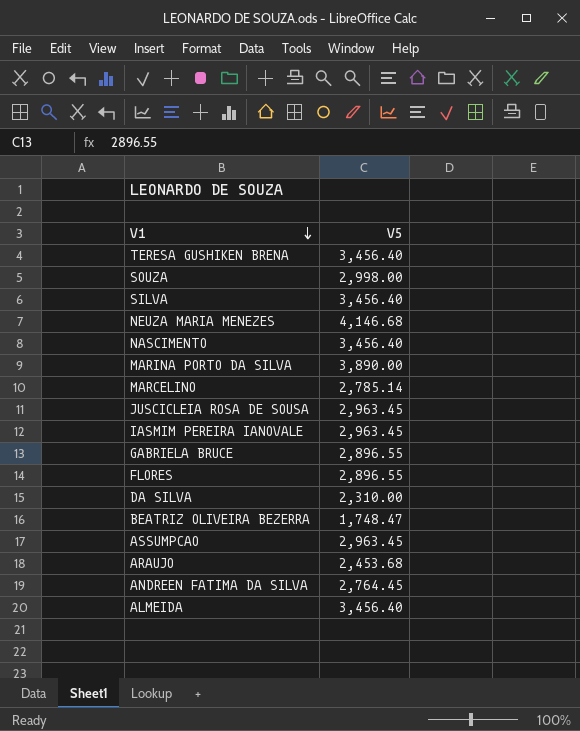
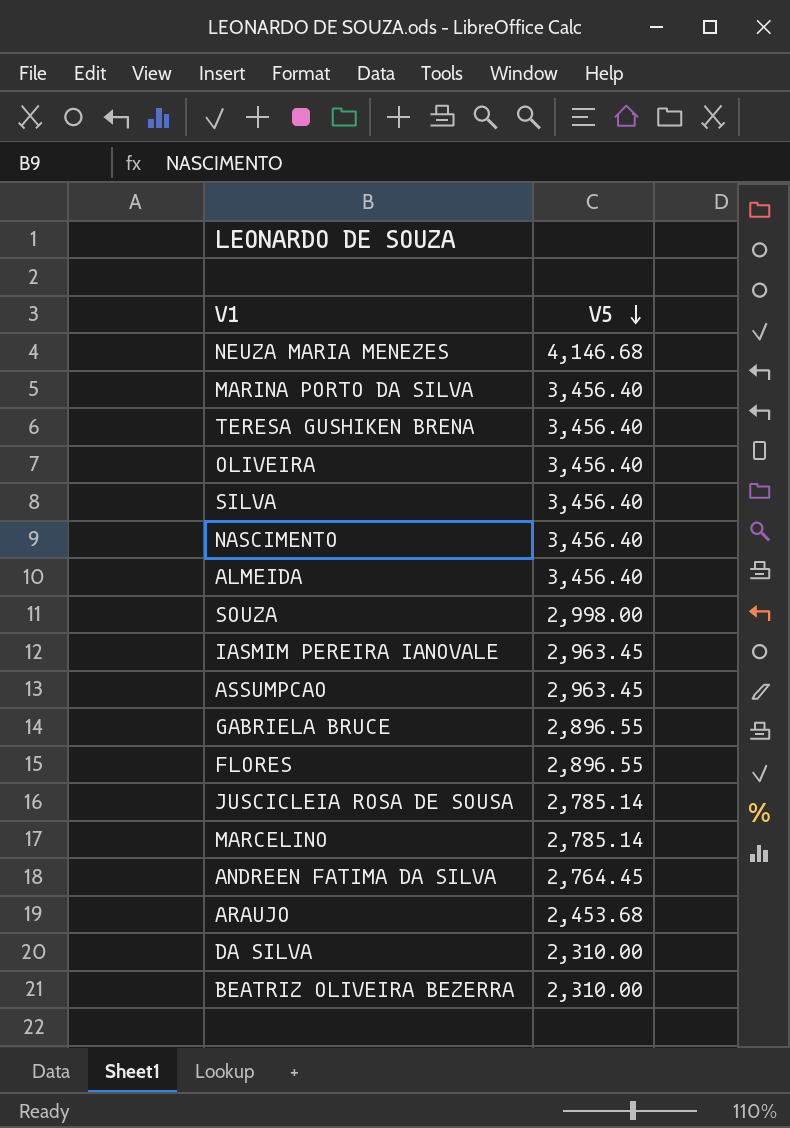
row order: V1 descending -> V5 descending
MARINA PORTO DA SILVA | V5: 3,890.00 -> 3,456.40
row OLIVEIRA: none -> 3,456.40
JUSCICLEIA ROSA DE SOUSA | V5: 2,963.45 -> 2,785.14
BEATRIZ OLIVEIRA BEZERRA | V5: 1,748.47 -> 2,310.00

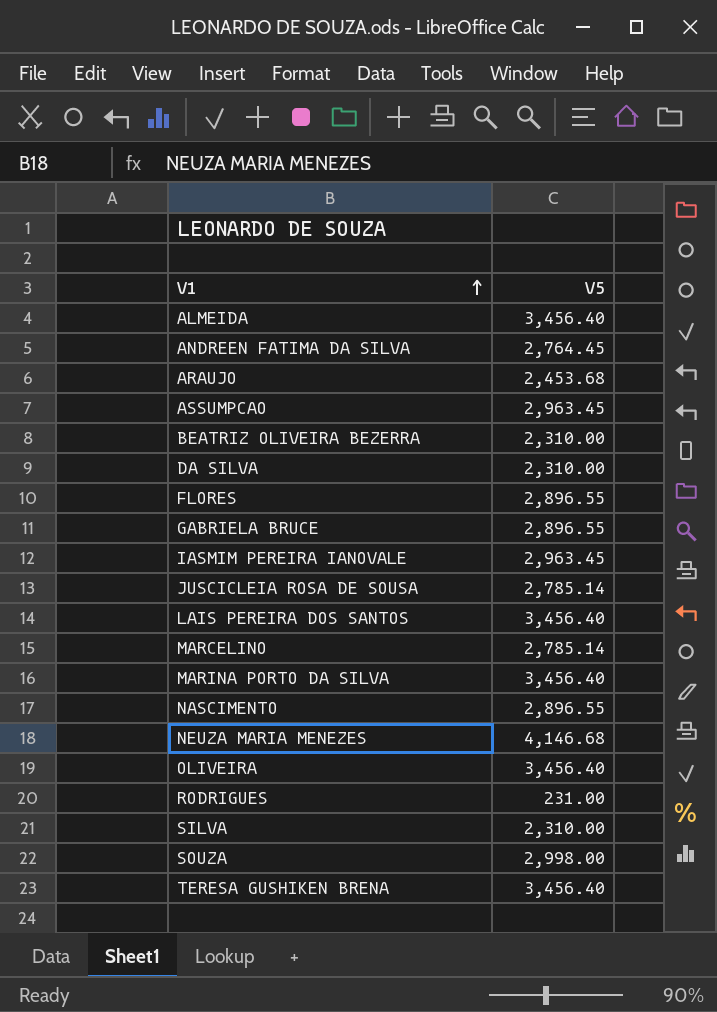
row order: V5 descending -> V1 ascending
row LAIS PEREIRA DOS SANTOS: none -> 3,456.40
NASCIMENTO | V5: 3,456.40 -> 2,896.55
row RODRIGUES: none -> 231.00
SILVA | V5: 3,456.40 -> 2,310.00

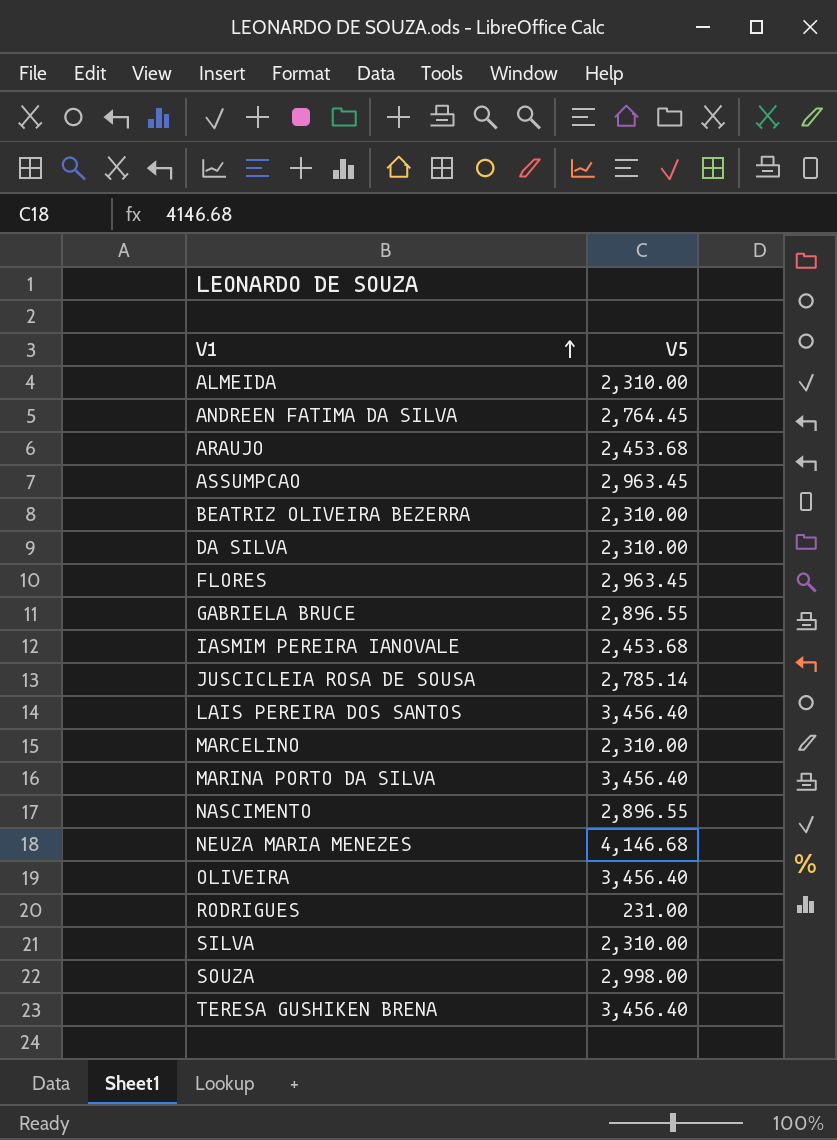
ALMEIDA | V5: 3,456.40 -> 2,310.00
FLORES | V5: 2,896.55 -> 2,963.45
IASMIM PEREIRA IANOVALE | V5: 2,963.45 -> 2,453.68
MARCELINO | V5: 2,785.14 -> 2,310.00

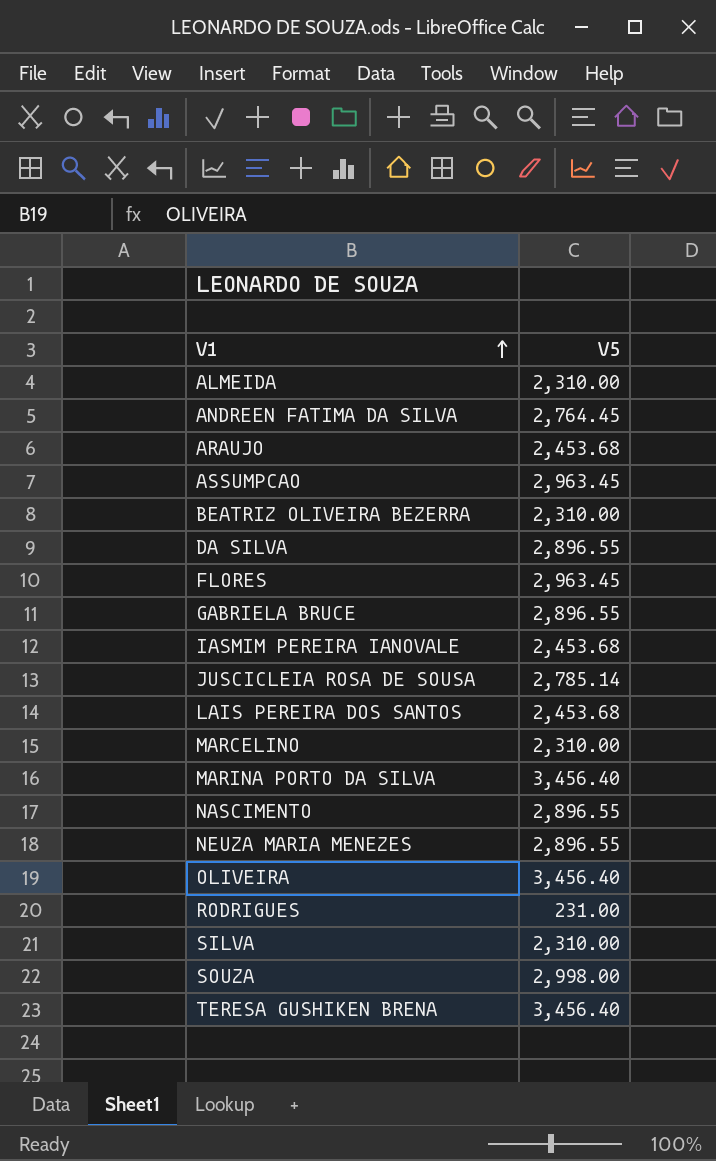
DA SILVA | V5: 2,310.00 -> 2,896.55
LAIS PEREIRA DOS SANTOS | V5: 3,456.40 -> 2,453.68
NEUZA MARIA MENEZES | V5: 4,146.68 -> 2,896.55

